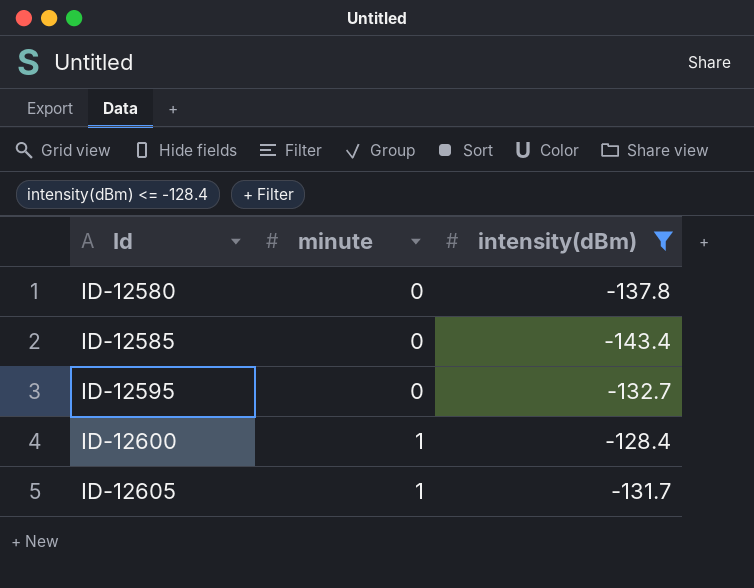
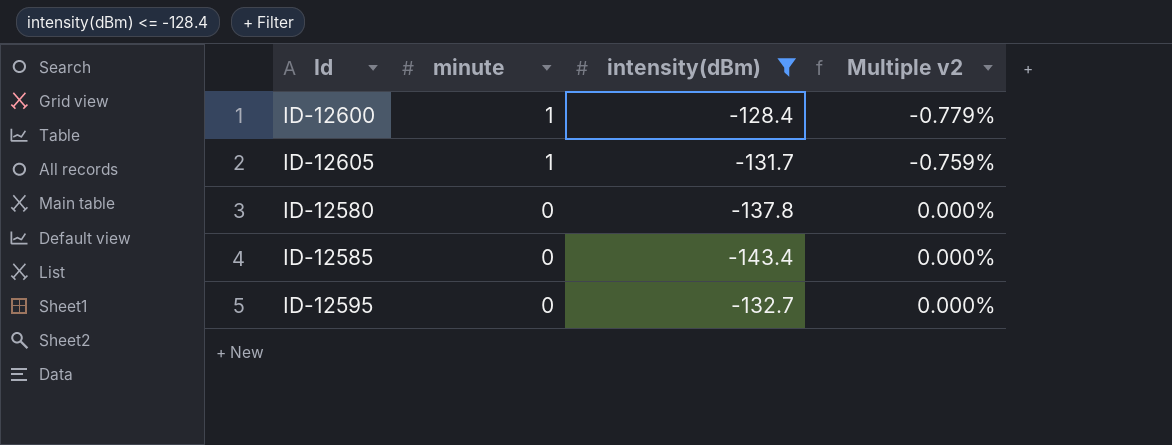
row order: Id ascending -> minute descending
column Multiple v2 | formula: none -> [minute] / [intensity(dBm)]

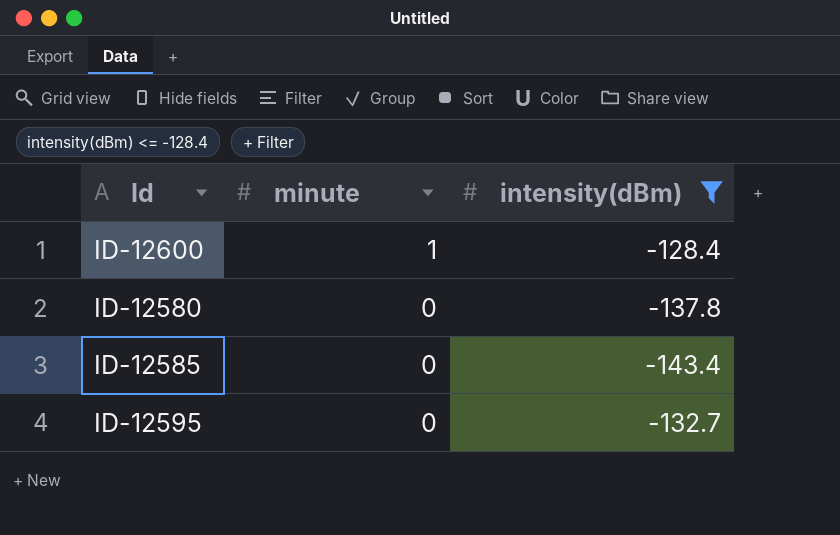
column Multiple v2 | formula: [minute] / [intensity(dBm)] -> none
row ID-12605: 1 | -131.7 | -0.759% -> none

